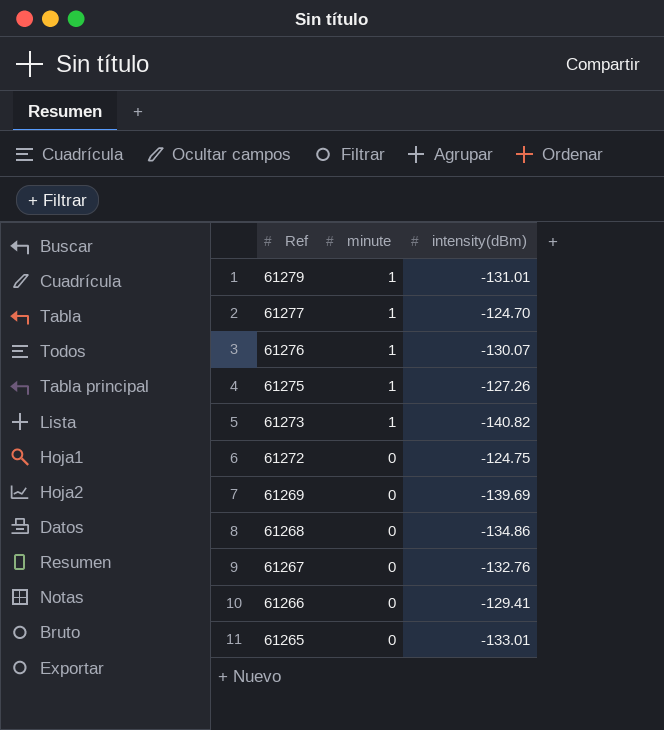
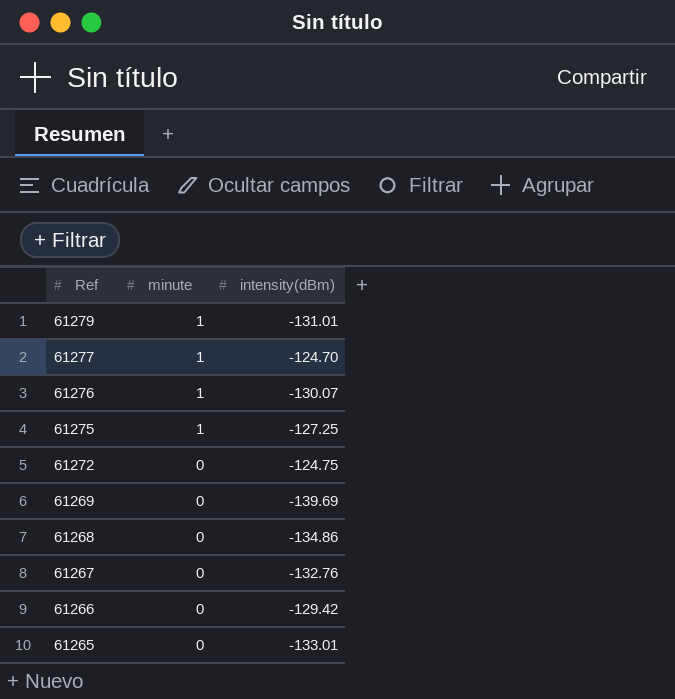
row 61273: 1 | -140.82 -> none
61275 | intensity(dBm): -127.26 -> -127.25
61266 | intensity(dBm): -129.41 -> -129.42

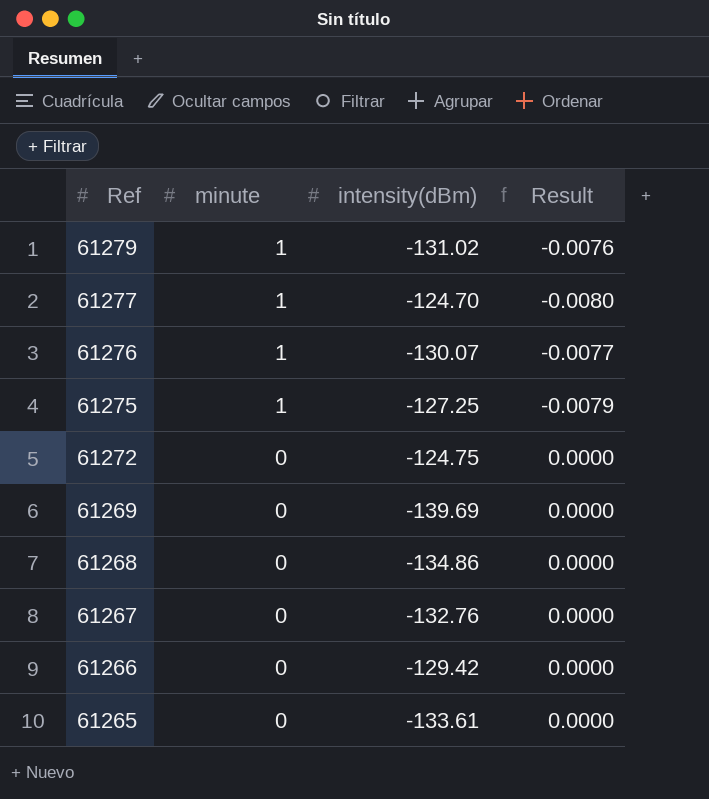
column Result | formula: none -> [minute] / [intensity(dBm)]
61279 | intensity(dBm): -131.01 -> -131.02
61265 | intensity(dBm): -133.01 -> -133.61

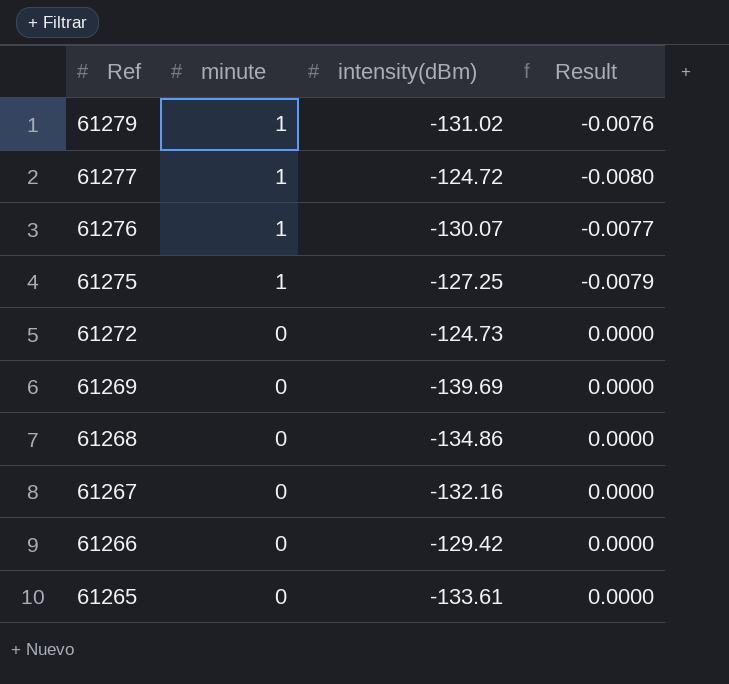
61277 | intensity(dBm): -124.70 -> -124.72
61272 | intensity(dBm): -124.75 -> -124.73
61267 | intensity(dBm): -132.76 -> -132.16

